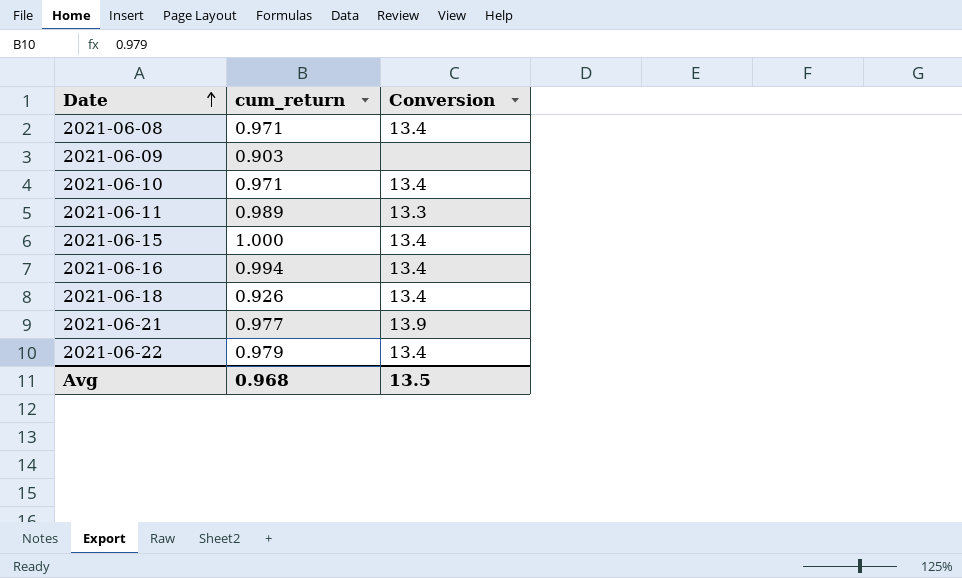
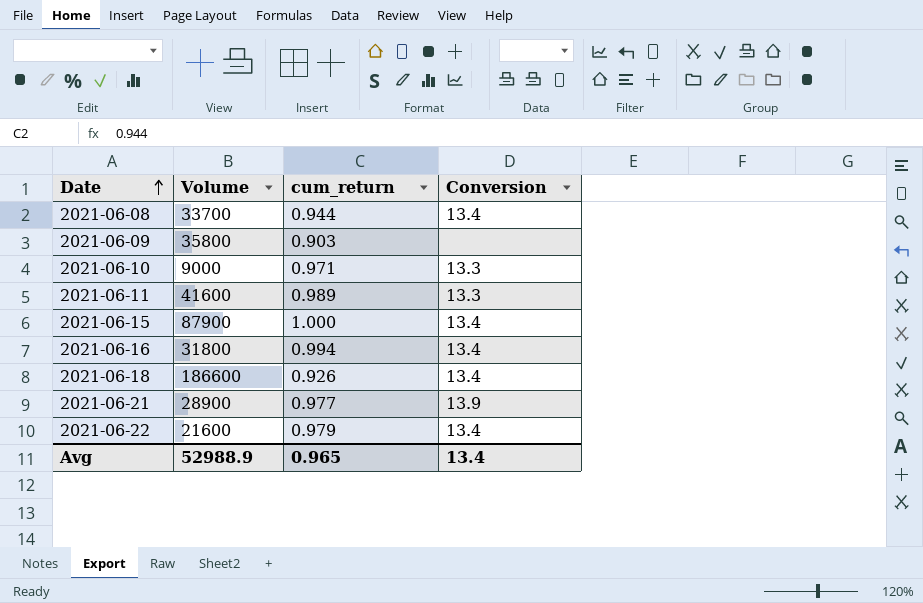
column Volume | position: none -> 2
2021-06-08 | cum_return: 0.971 -> 0.944
2021-06-10 | Conversion: 13.4 -> 13.3
Avg | cum_return: 0.968 -> 0.965
Avg | Conversion: 13.5 -> 13.4

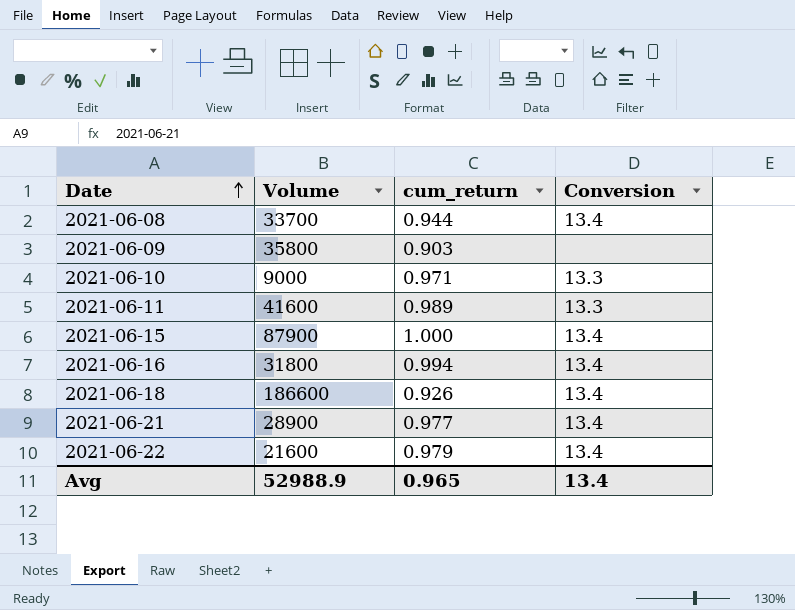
2021-06-21 | Conversion: 13.9 -> 13.4

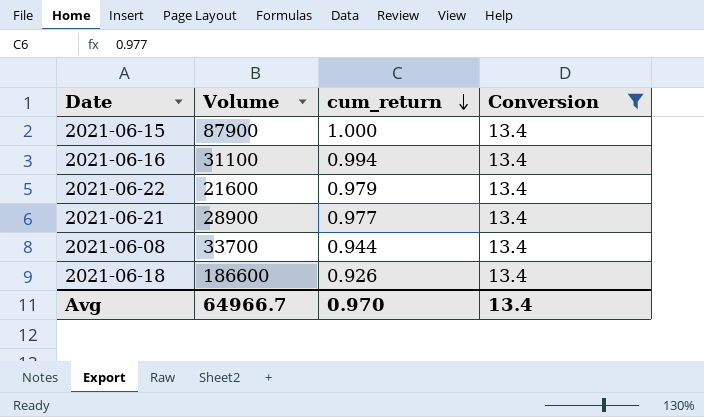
filter: none -> Conversion = 13.4
row order: Date ascending -> cum_return descending
2021-06-16 | Volume: 31800 -> 31100
Avg | Volume: 52988.9 -> 64966.7
Avg | cum_return: 0.965 -> 0.970

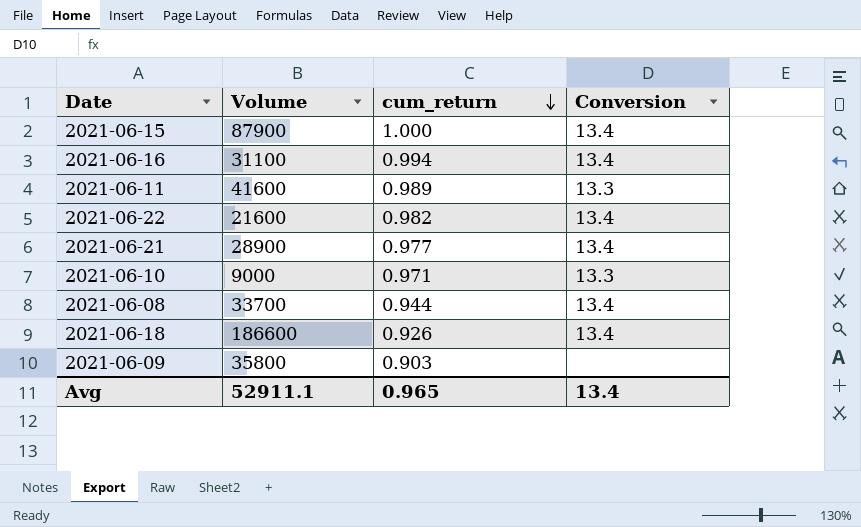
filter: Conversion = 13.4 -> none
2021-06-22 | cum_return: 0.979 -> 0.982
Avg | Volume: 64966.7 -> 52911.1
Avg | cum_return: 0.970 -> 0.965

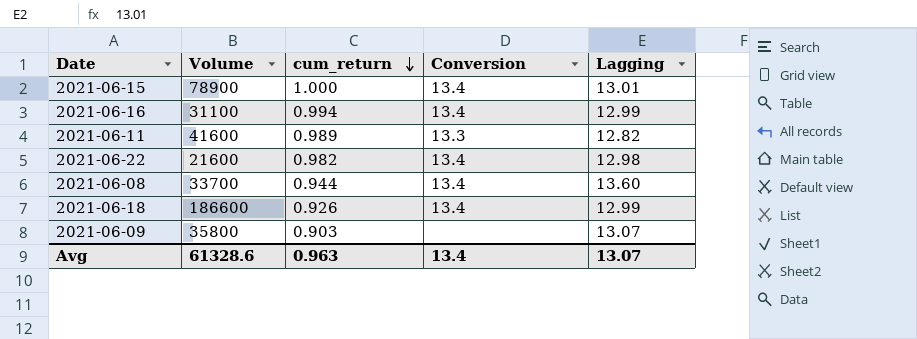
column Lagging | position: none -> 5
row 2021-06-21: 28900 | 0.977 | 13.4 -> none
row 2021-06-10: 9000 | 0.971 | 13.3 -> none
2021-06-15 | Volume: 87900 -> 78900
Avg | Volume: 52911.1 -> 61328.6
Avg | cum_return: 0.965 -> 0.963

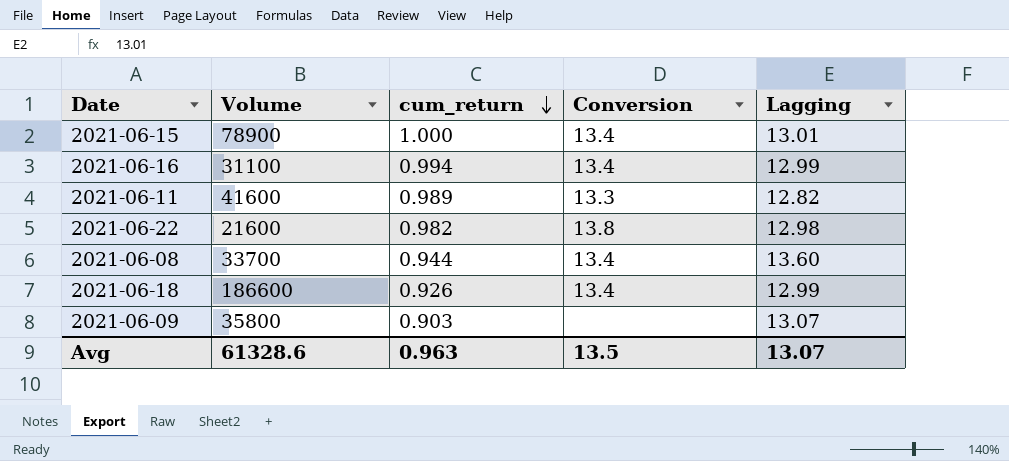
2021-06-22 | Conversion: 13.4 -> 13.8
Avg | Conversion: 13.4 -> 13.5

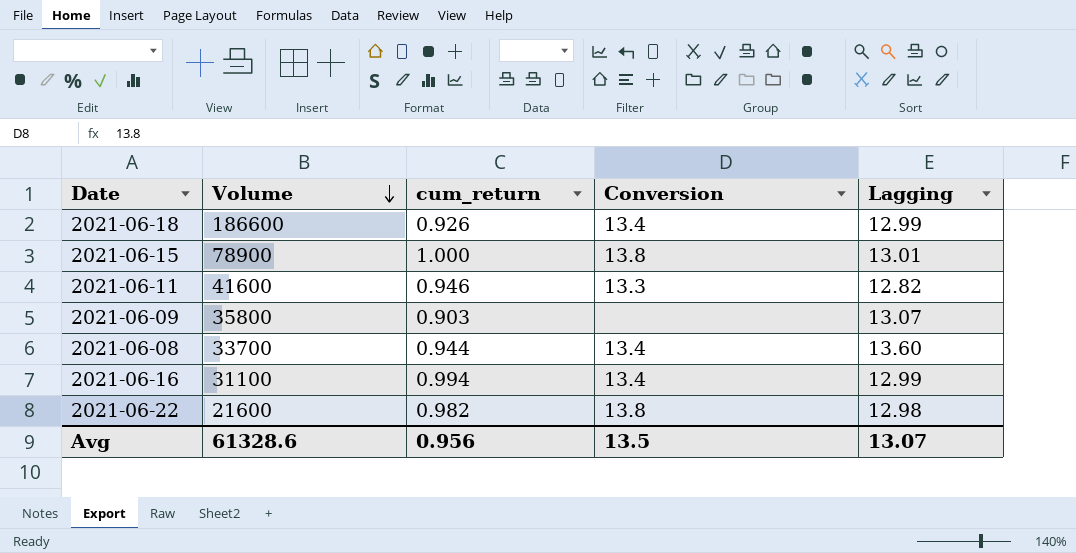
row order: cum_return descending -> Volume descending
2021-06-15 | Conversion: 13.4 -> 13.8
2021-06-11 | cum_return: 0.989 -> 0.946
Avg | cum_return: 0.963 -> 0.956

